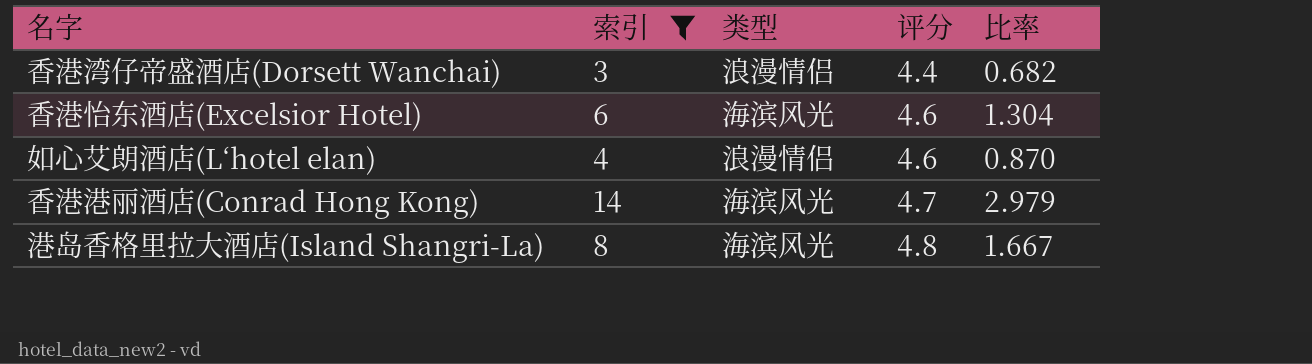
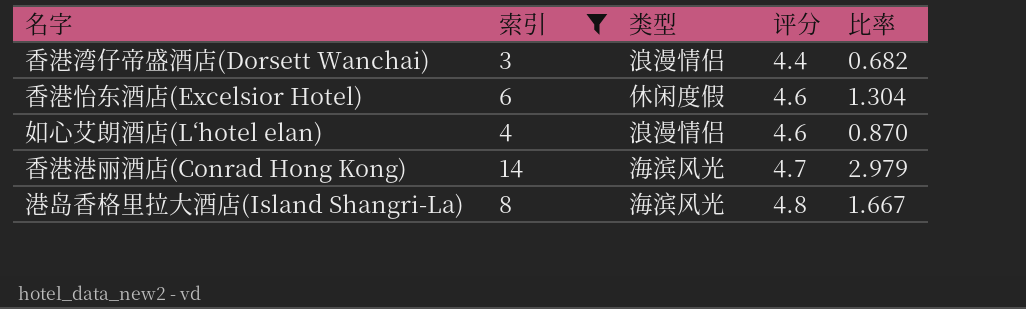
香港怡东酒店(Excelsior Hotel) | 类型: 海滨风光 -> 休闲度假

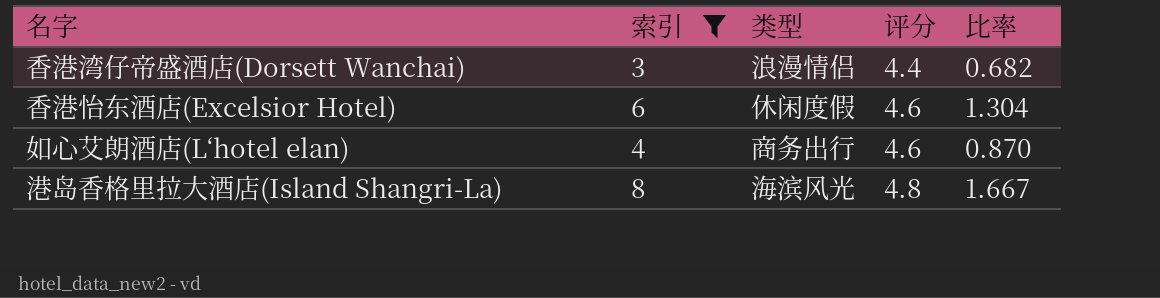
row 香港港丽酒店(Conrad Hong Kong): 14 | 海滨风光 | 4.7 | 2.979 -> none
如心艾朗酒店(L‘hotel elan) | 类型: 浪漫情侣 -> 商务出行

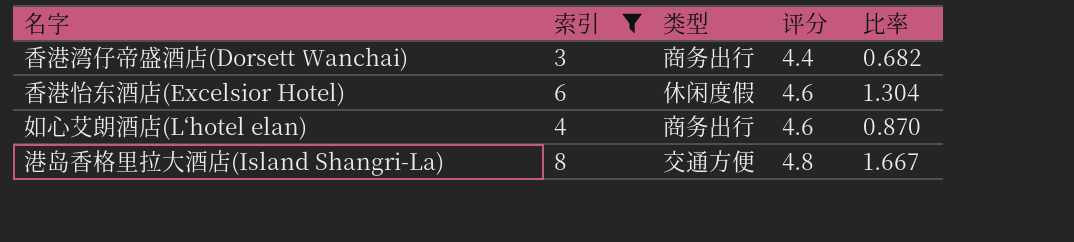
香港湾仔帝盛酒店(Dorsett Wanchai) | 类型: 浪漫情侣 -> 商务出行
港岛香格里拉大酒店(Island Shangri-La) | 类型: 海滨风光 -> 交通方便

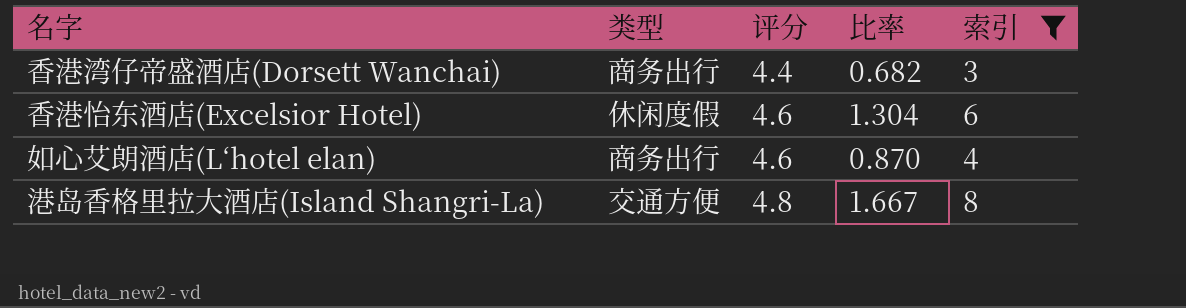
column 索引 | position: 2 -> 5

